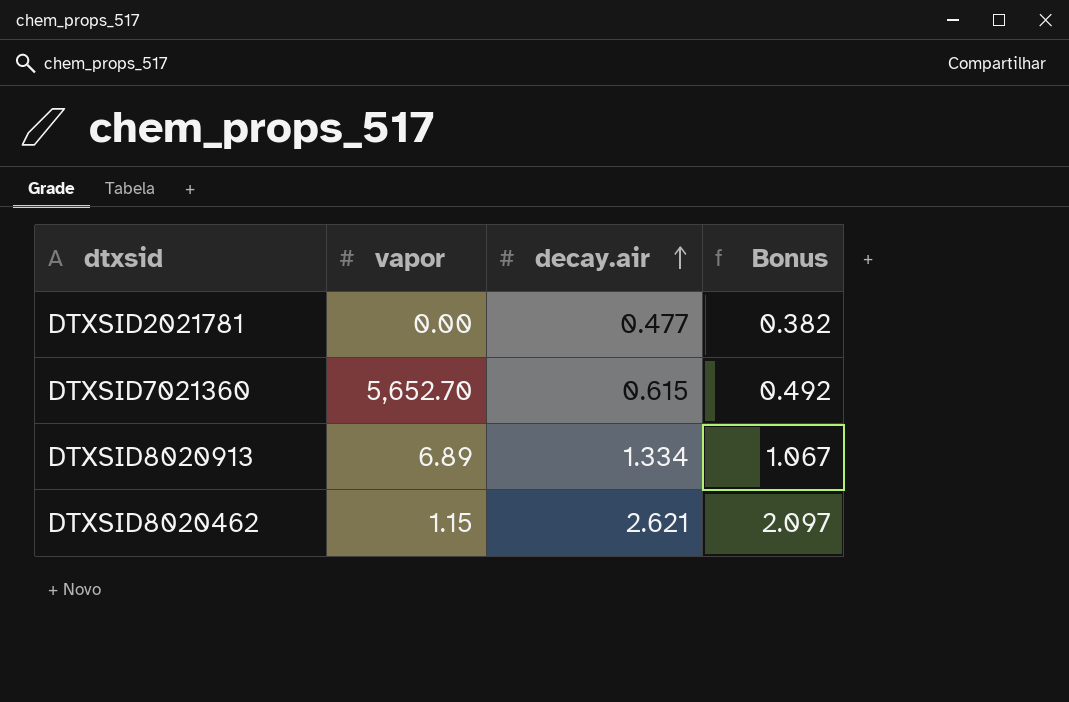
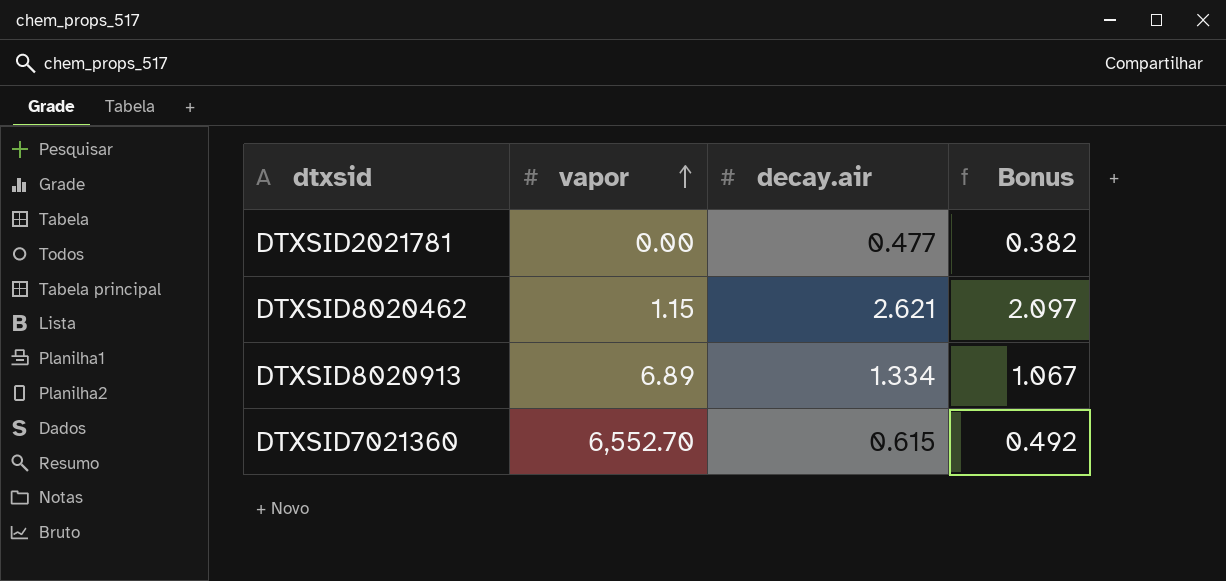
row order: decay.air ascending -> vapor ascending
DTXSID7021360 | vapor: 5,652.70 -> 6,552.70

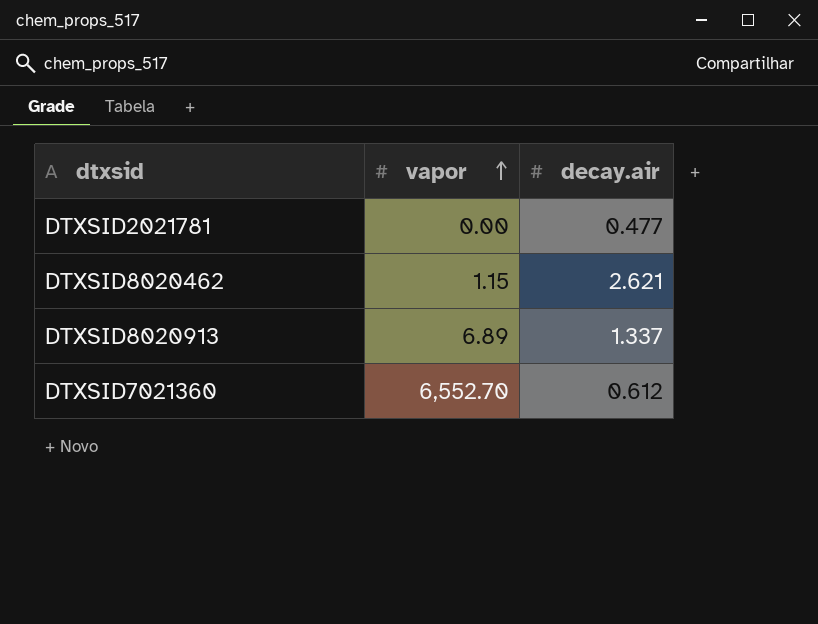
column Bonus | formula: [decay.air] * 0.8 -> none
DTXSID8020913 | decay.air: 1.334 -> 1.337
DTXSID7021360 | decay.air: 0.615 -> 0.612

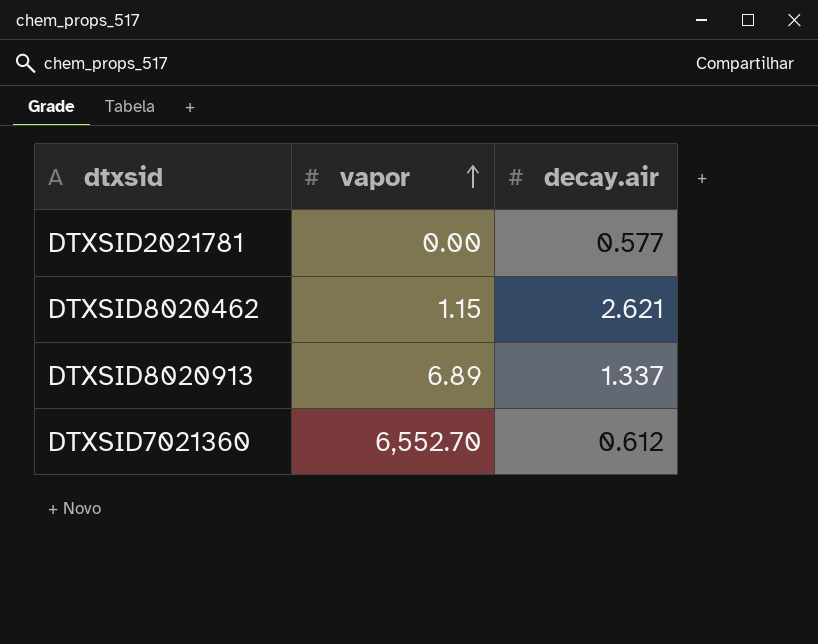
DTXSID2021781 | decay.air: 0.477 -> 0.577

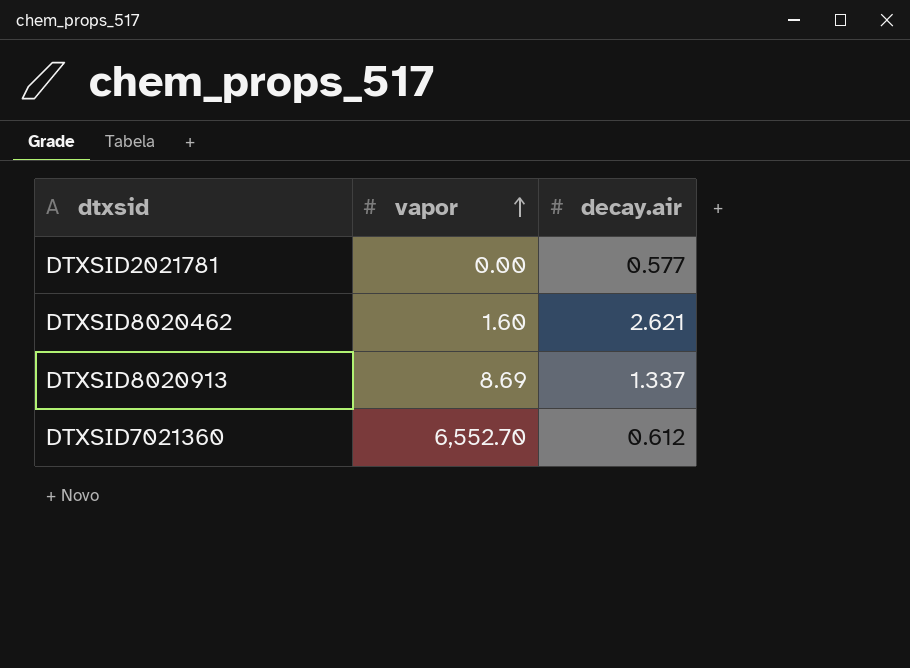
DTXSID8020462 | vapor: 1.15 -> 1.60
DTXSID8020913 | vapor: 6.89 -> 8.69

